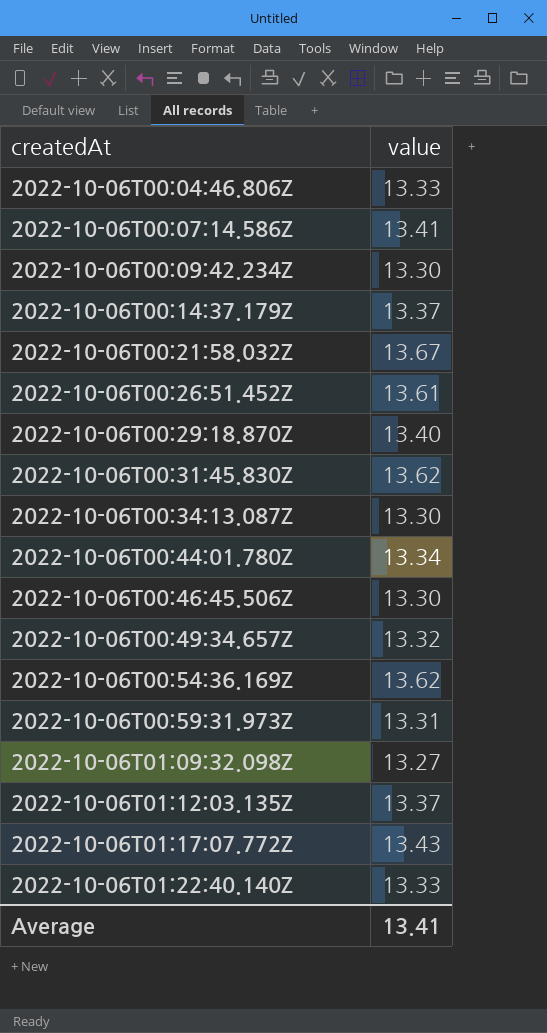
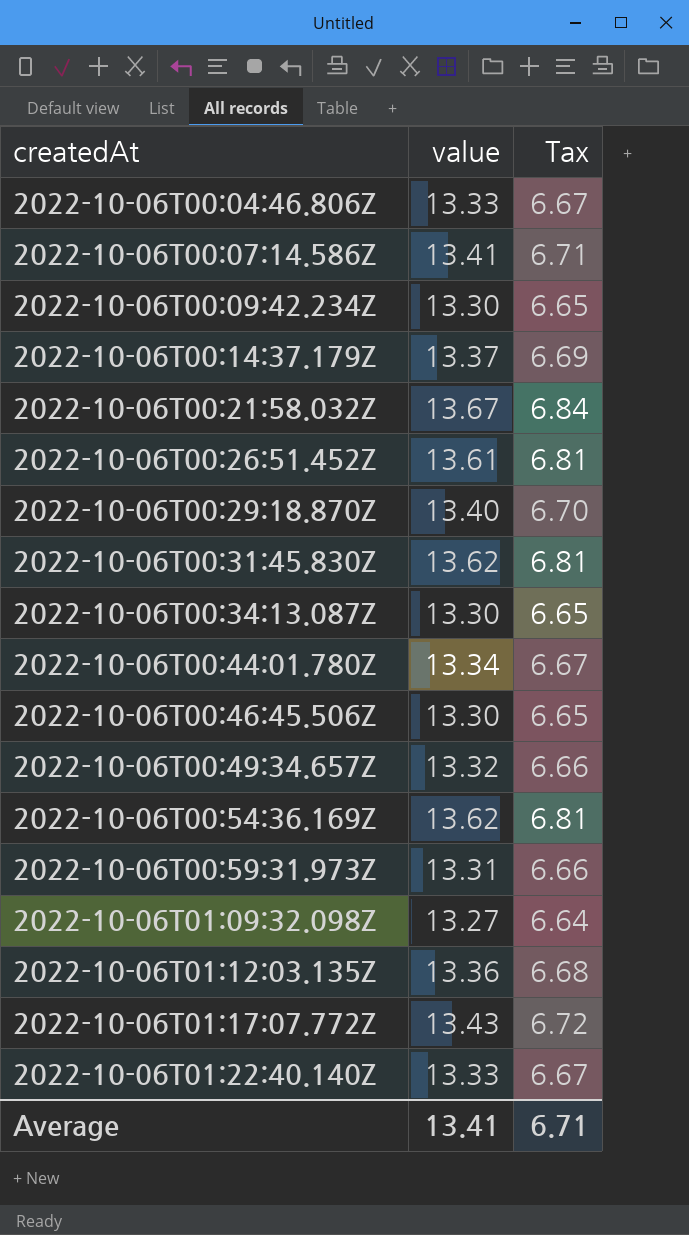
column Tax | formula: none -> [value] * 0.5
2022-10-06T01:12:03.135Z | value: 13.37 -> 13.36

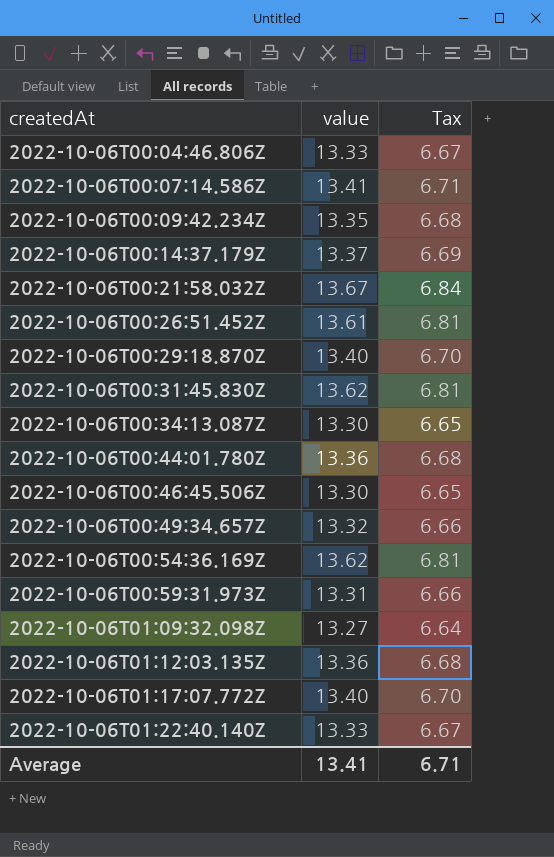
2022-10-06T00:09:42.234Z | value: 13.30 -> 13.35
2022-10-06T00:09:42.234Z | Tax: 6.65 -> 6.68
2022-10-06T00:44:01.780Z | value: 13.34 -> 13.36
2022-10-06T00:44:01.780Z | Tax: 6.67 -> 6.68
2022-10-06T01:17:07.772Z | value: 13.43 -> 13.40
2022-10-06T01:17:07.772Z | Tax: 6.72 -> 6.70

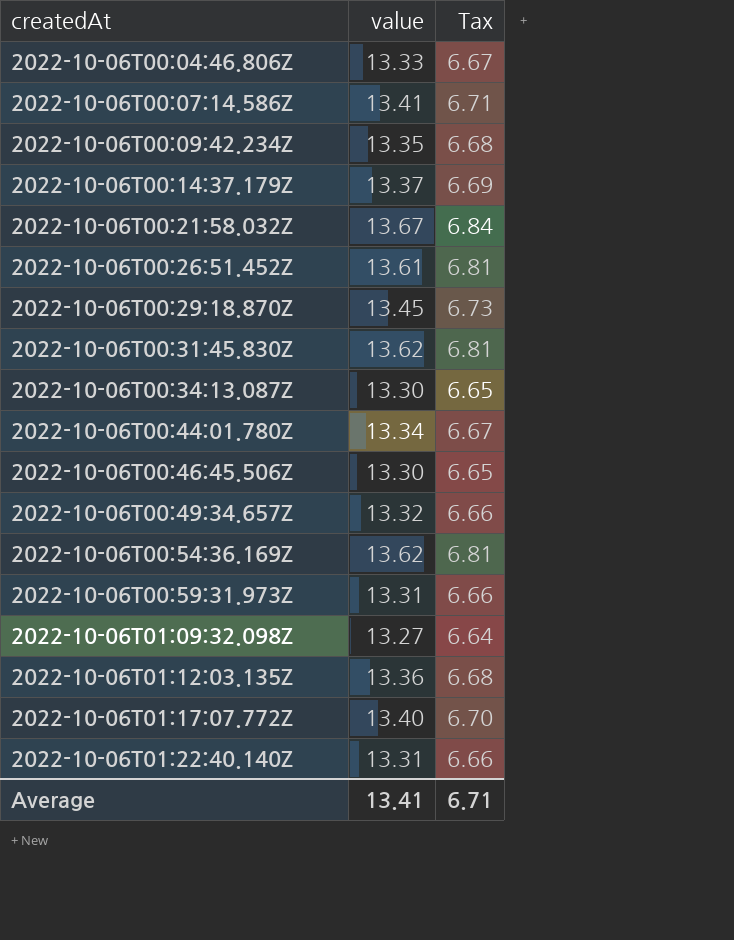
2022-10-06T00:29:18.870Z | value: 13.40 -> 13.45
2022-10-06T00:29:18.870Z | Tax: 6.70 -> 6.73
2022-10-06T00:44:01.780Z | value: 13.36 -> 13.34
2022-10-06T00:44:01.780Z | Tax: 6.68 -> 6.67
2022-10-06T01:22:40.140Z | value: 13.33 -> 13.31
2022-10-06T01:22:40.140Z | Tax: 6.67 -> 6.66

